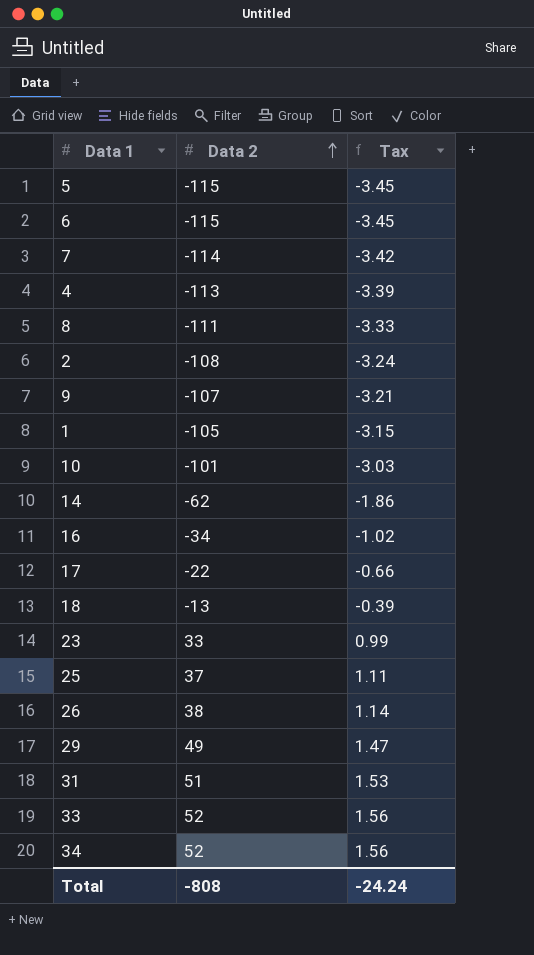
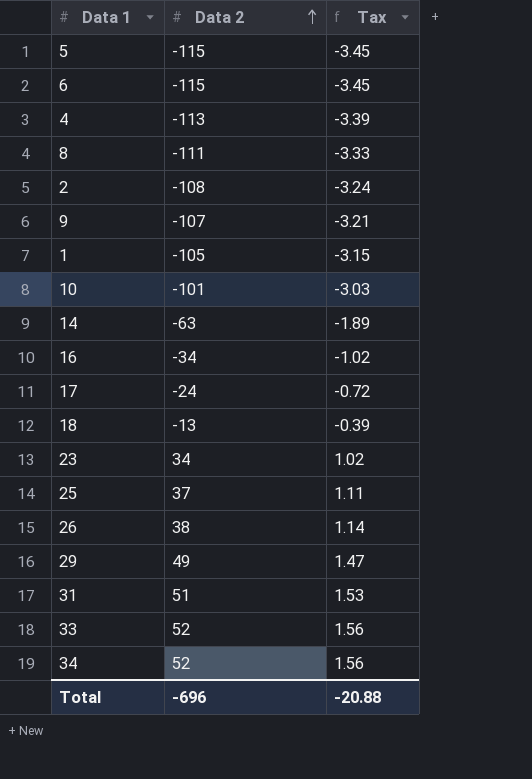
row 7: -114 | -3.42 -> none
14 | Data 2: -62 -> -63
14 | Tax: -1.86 -> -1.89
17 | Data 2: -22 -> -24
17 | Tax: -0.66 -> -0.72
23 | Data 2: 33 -> 34
23 | Tax: 0.99 -> 1.02
Total | Data 2: -808 -> -696
Total | Tax: -24.24 -> -20.88

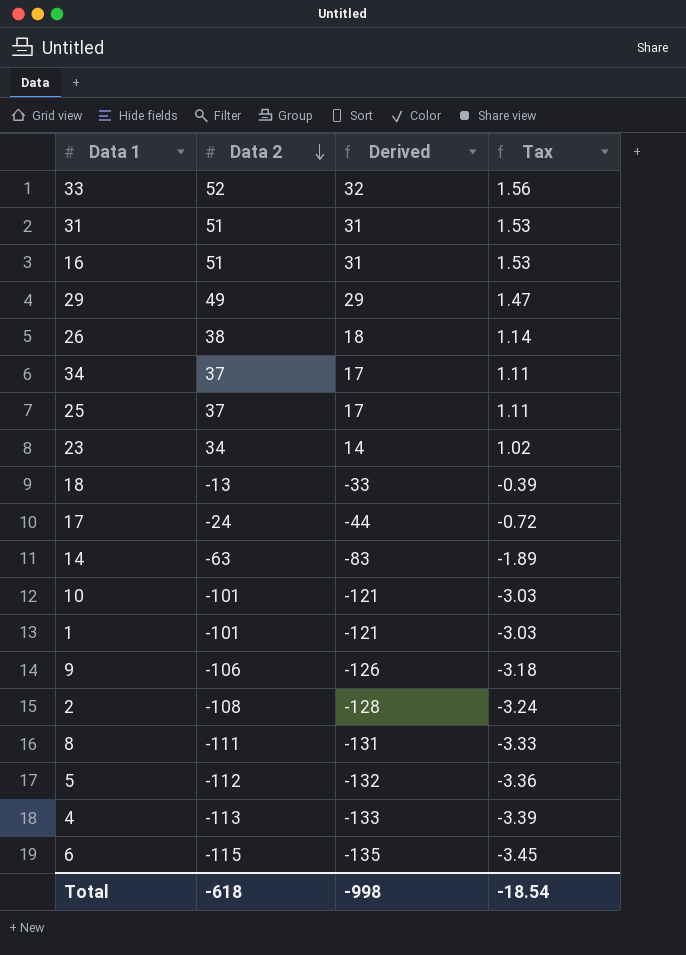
row order: Data 2 ascending -> Data 2 descending
column Derived | formula: none -> [Data 2] - 20
16 | Data 2: -34 -> 51
16 | Tax: -1.02 -> 1.53
34 | Data 2: 52 -> 37
34 | Tax: 1.56 -> 1.11
1 | Data 2: -105 -> -101
1 | Tax: -3.15 -> -3.03
9 | Data 2: -107 -> -106
9 | Tax: -3.21 -> -3.18
5 | Data 2: -115 -> -112
5 | Tax: -3.45 -> -3.36
Total | Data 2: -696 -> -618
Total | Tax: -20.88 -> -18.54

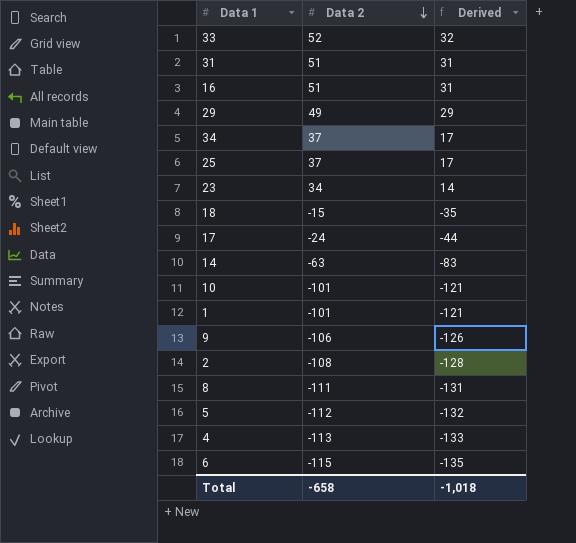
column Tax | formula: [Data 2] * 0.03 -> none
row 26: 38 | 18 | 1.14 -> none
18 | Data 2: -13 -> -15
18 | Derived: -33 -> -35
Total | Data 2: -618 -> -658
Total | Derived: -998 -> -1,018

